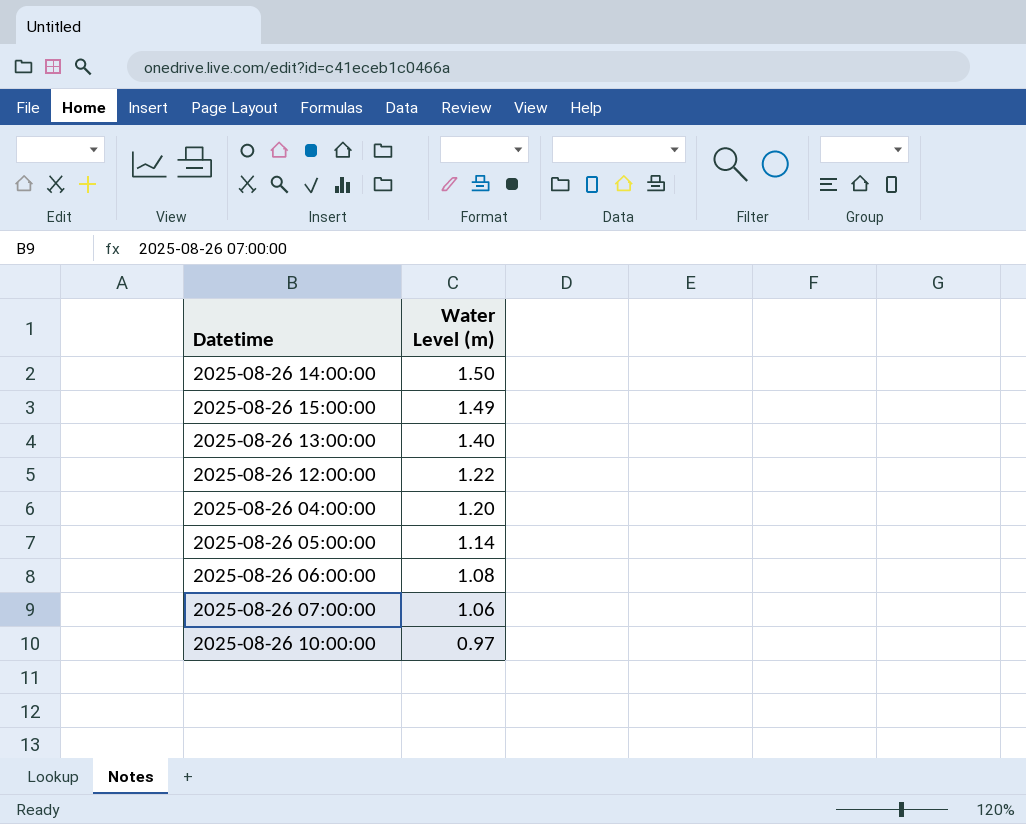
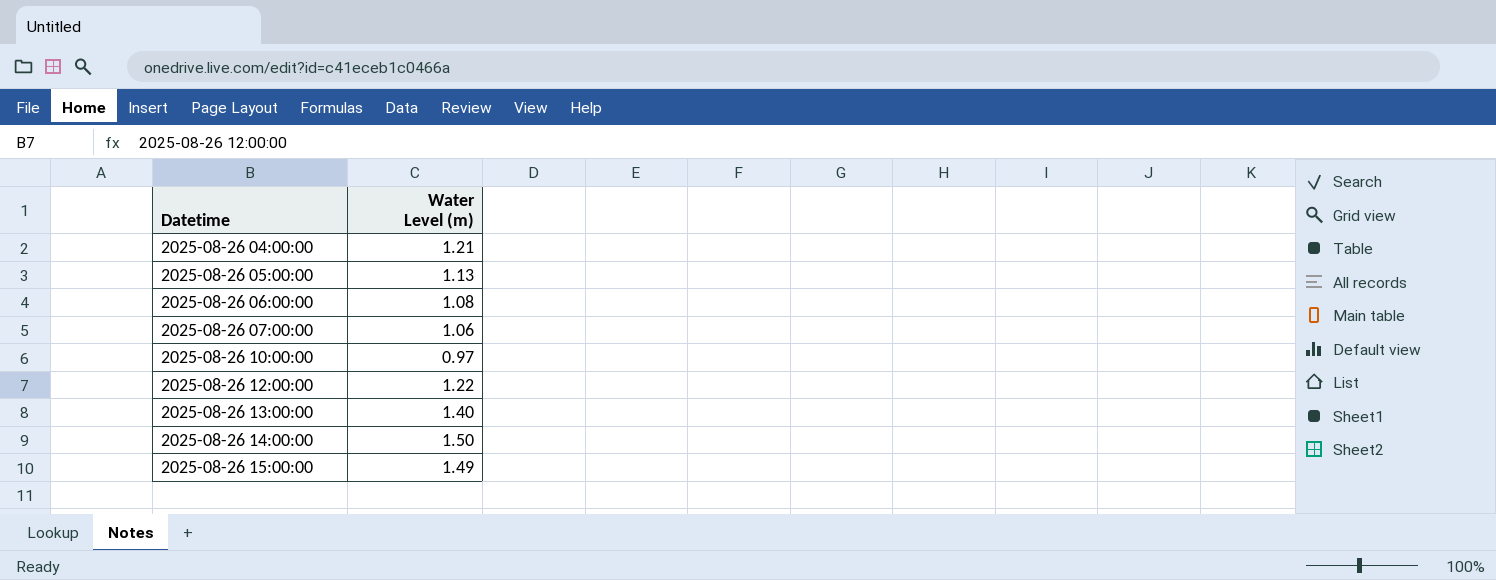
row order: Water Level (m) descending -> Datetime ascending
2025-08-26 04:00:00 | Water Level (m): 1.20 -> 1.21
2025-08-26 05:00:00 | Water Level (m): 1.14 -> 1.13

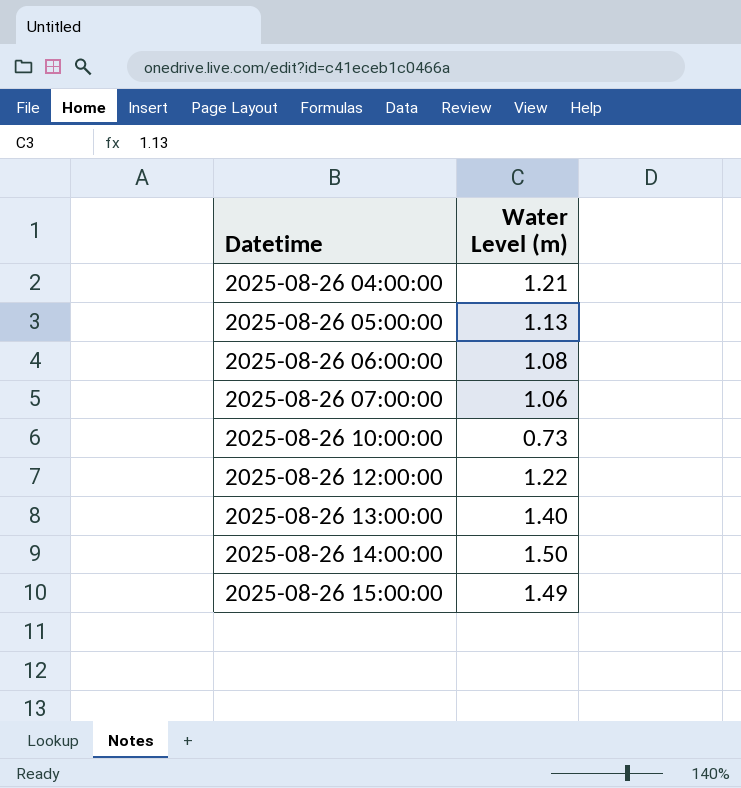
2025-08-26 10:00:00 | Water Level (m): 0.97 -> 0.73

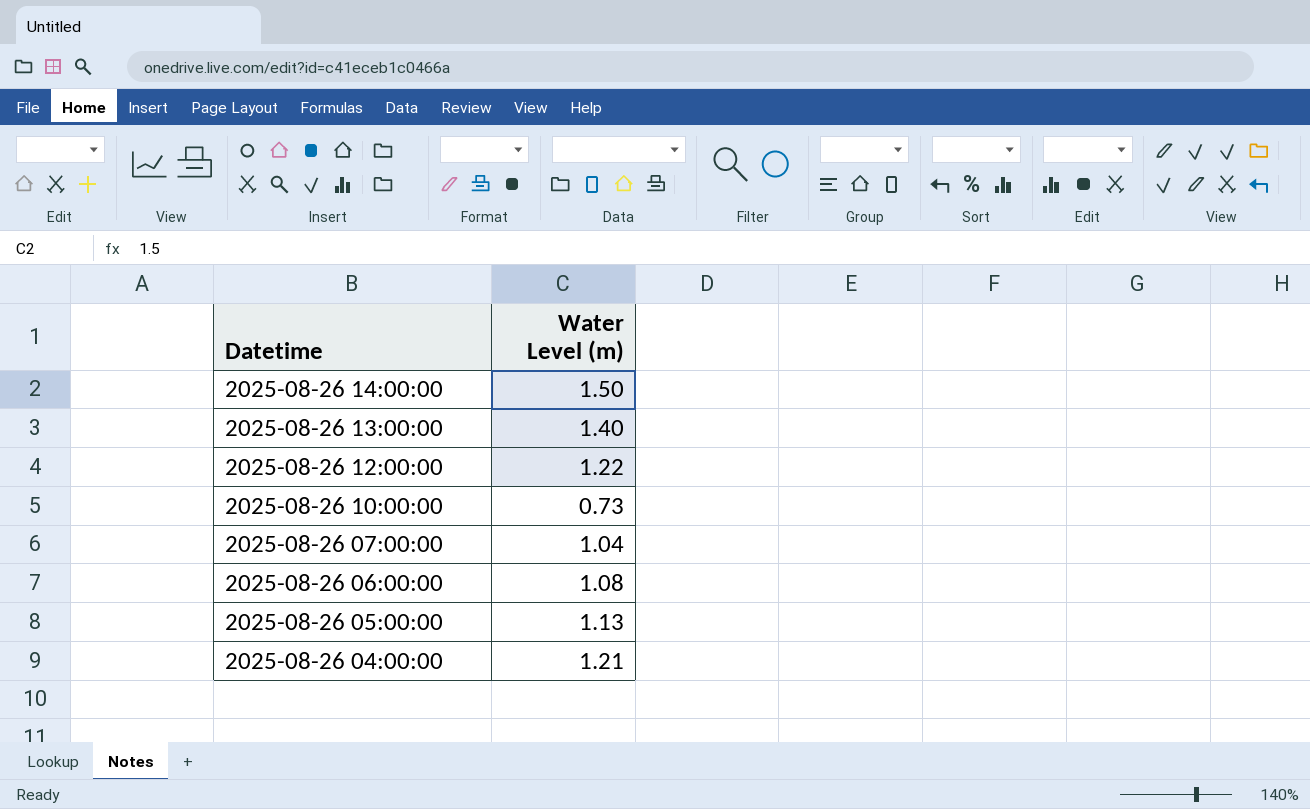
row order: Datetime ascending -> Datetime descending
row 2025-08-26 15:00:00: 1.49 -> none
2025-08-26 07:00:00 | Water Level (m): 1.06 -> 1.04

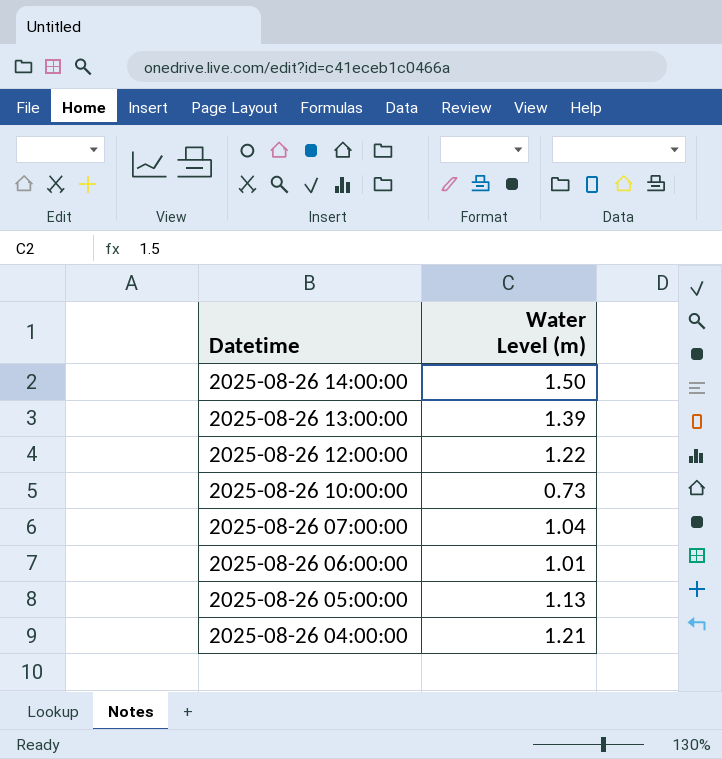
2025-08-26 13:00:00 | Water Level (m): 1.40 -> 1.39
2025-08-26 06:00:00 | Water Level (m): 1.08 -> 1.01

